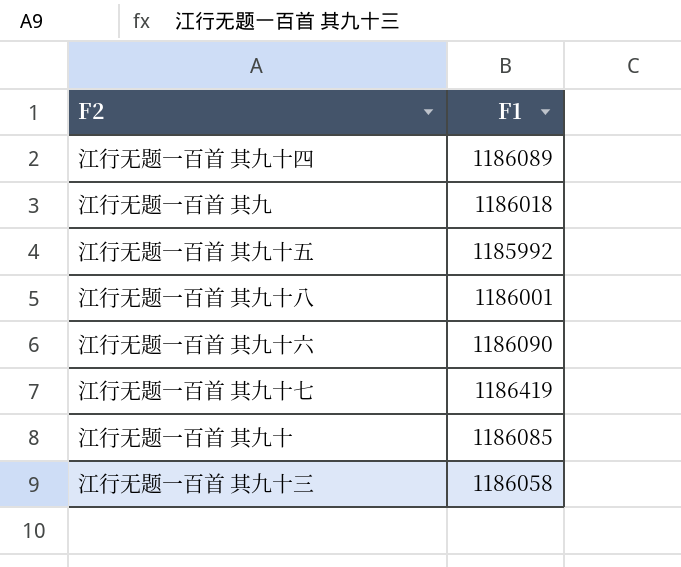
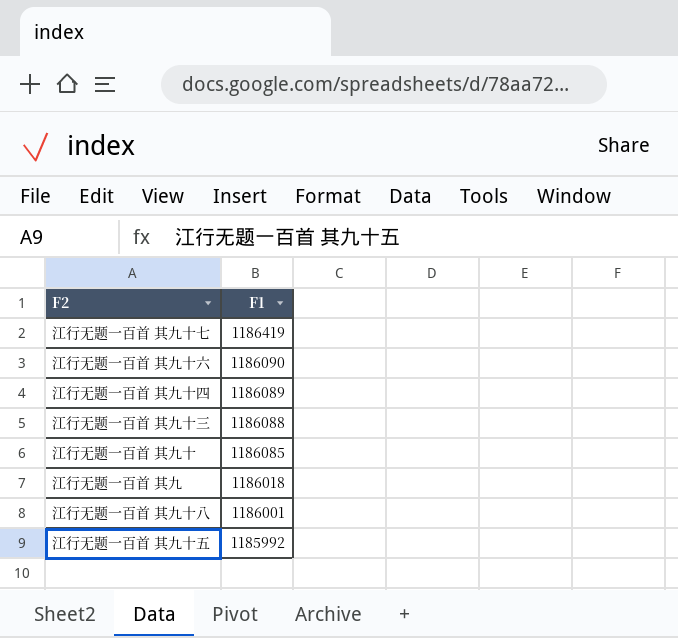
row order: none -> F1 descending
江行无题一百首 其九十三 | F1: 1186058 -> 1186088

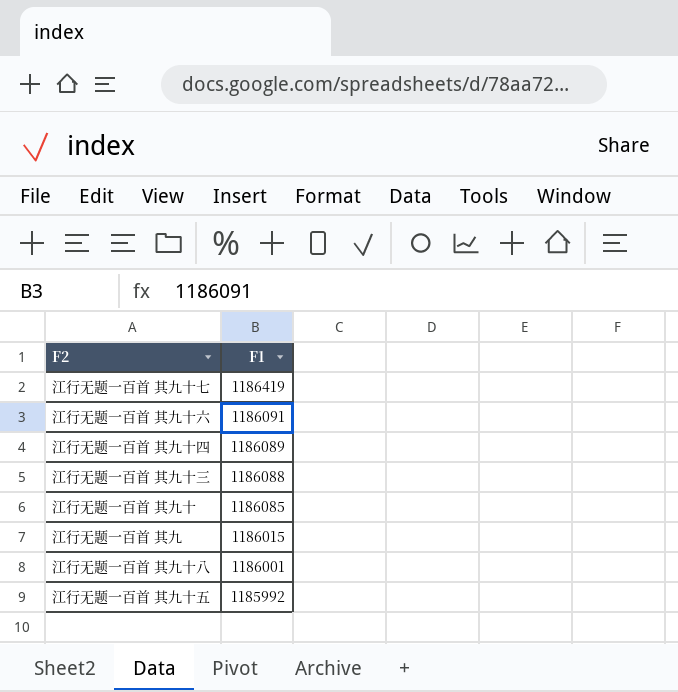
江行无题一百首 其九十六 | F1: 1186090 -> 1186091
江行无题一百首 其九 | F1: 1186018 -> 1186015

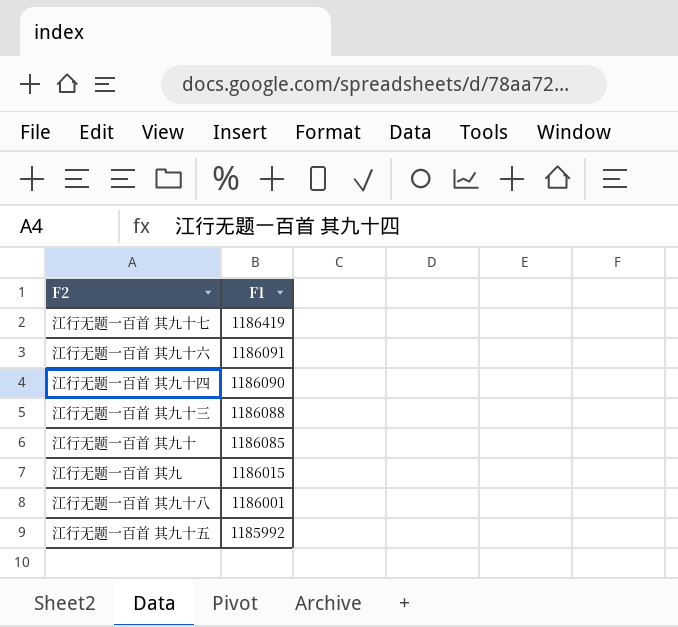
江行无题一百首 其九十四 | F1: 1186089 -> 1186090

